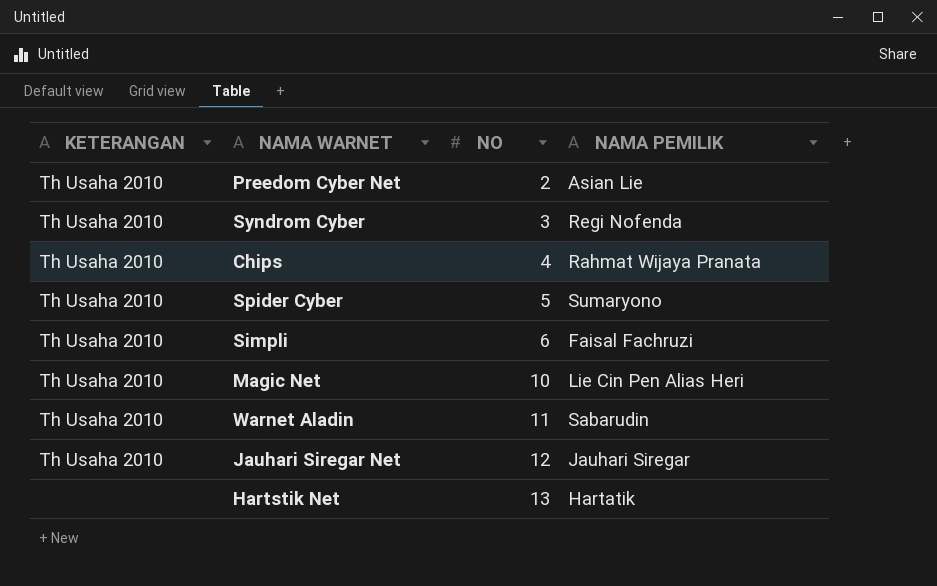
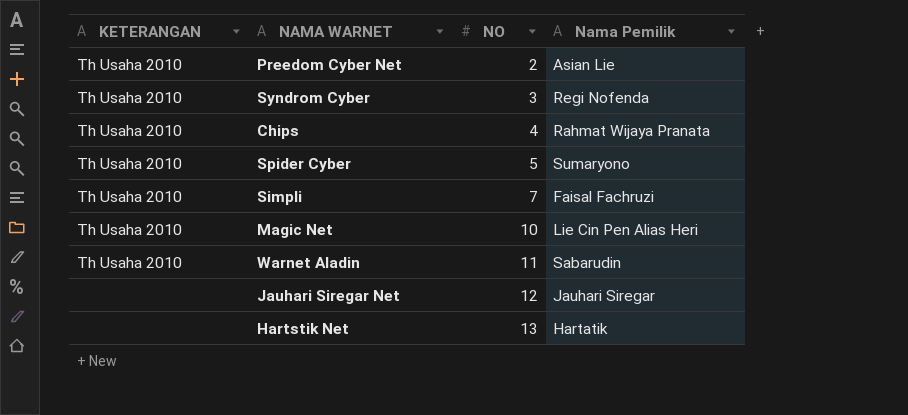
column name: NAMA PEMILIK -> Nama Pemilik
Simpli | NO: 6 -> 7
Jauhari Siregar Net | KETERANGAN: Th Usaha 2010 -> none

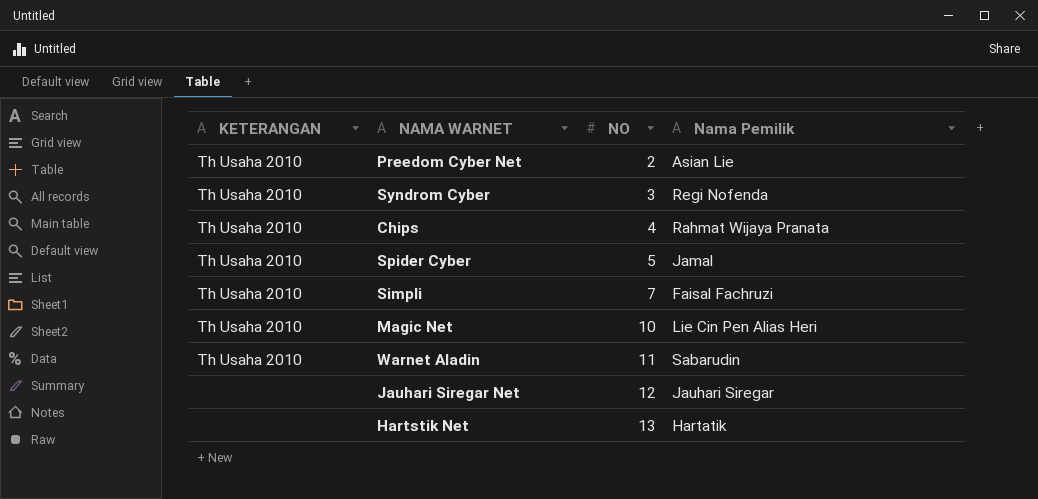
Spider Cyber | Nama Pemilik: Sumaryono -> Jamal

